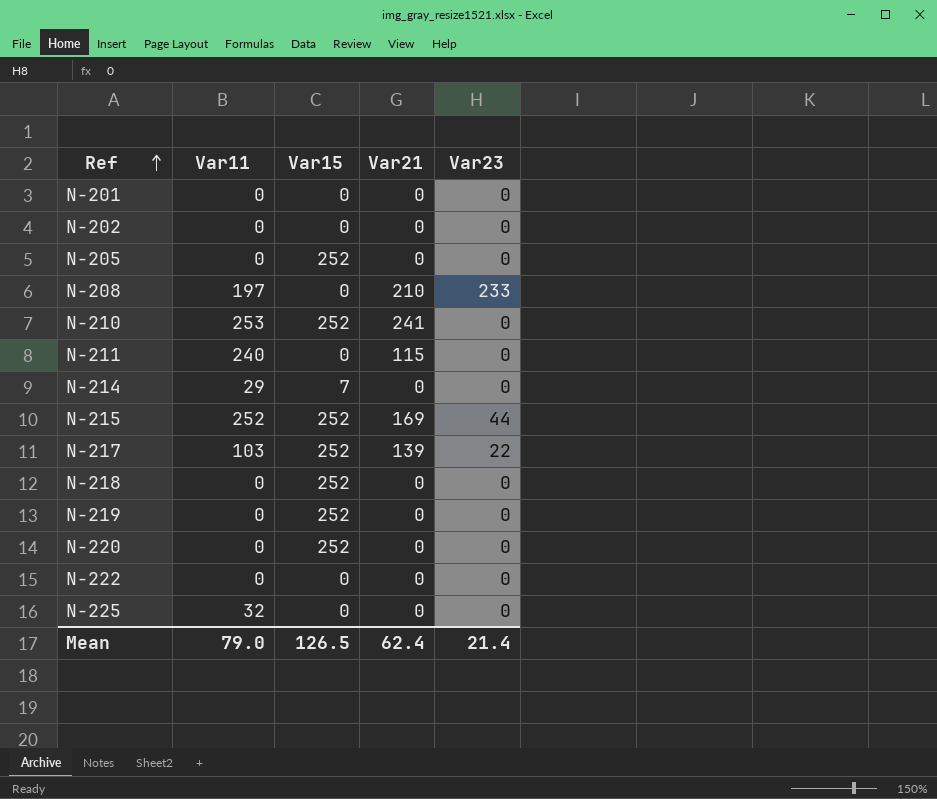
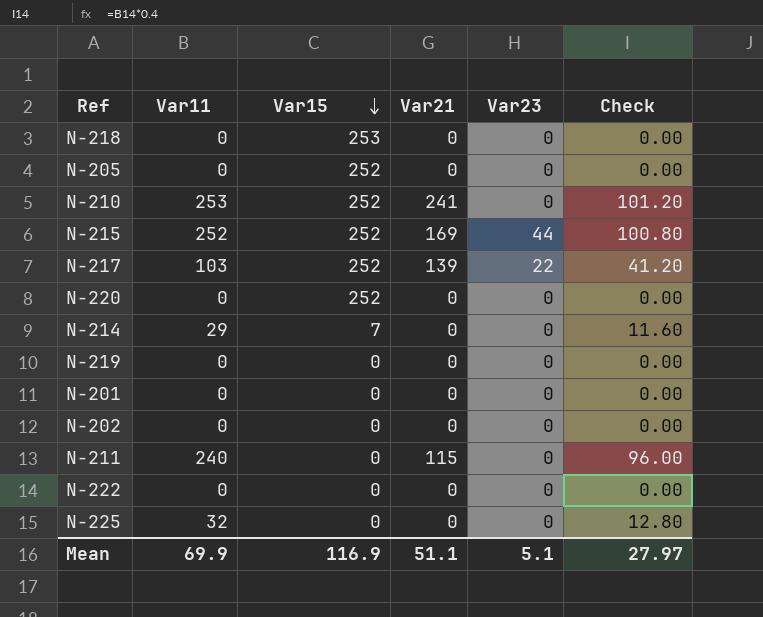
row order: Ref ascending -> Var15 descending
column Check | formula: none -> [Var11] * 0.4
row N-208: 197 | 0 | 210 | 233 -> none
N-218 | Var15: 252 -> 253
N-219 | Var15: 252 -> 0
Mean | Var11: 79.0 -> 69.9
Mean | Var15: 126.5 -> 116.9
Mean | Var21: 62.4 -> 51.1
Mean | Var23: 21.4 -> 5.1

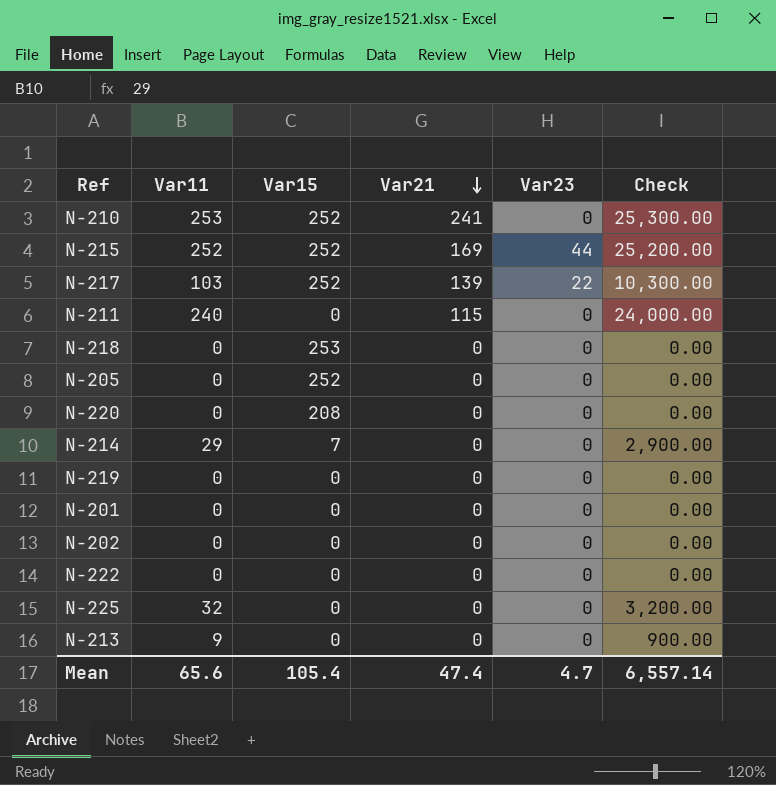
row order: Var15 descending -> Var21 descending
column Check | formula: [Var11] * 0.4 -> [Var11] * 100
N-220 | Var15: 252 -> 208
row N-213: none -> 9 | 0 | 0 | 0 | 900.00
Mean | Var11: 69.9 -> 65.6
Mean | Var15: 116.9 -> 105.4
Mean | Var21: 51.1 -> 47.4
Mean | Var23: 5.1 -> 4.7
Mean | Check: 27.97 -> 6,557.14

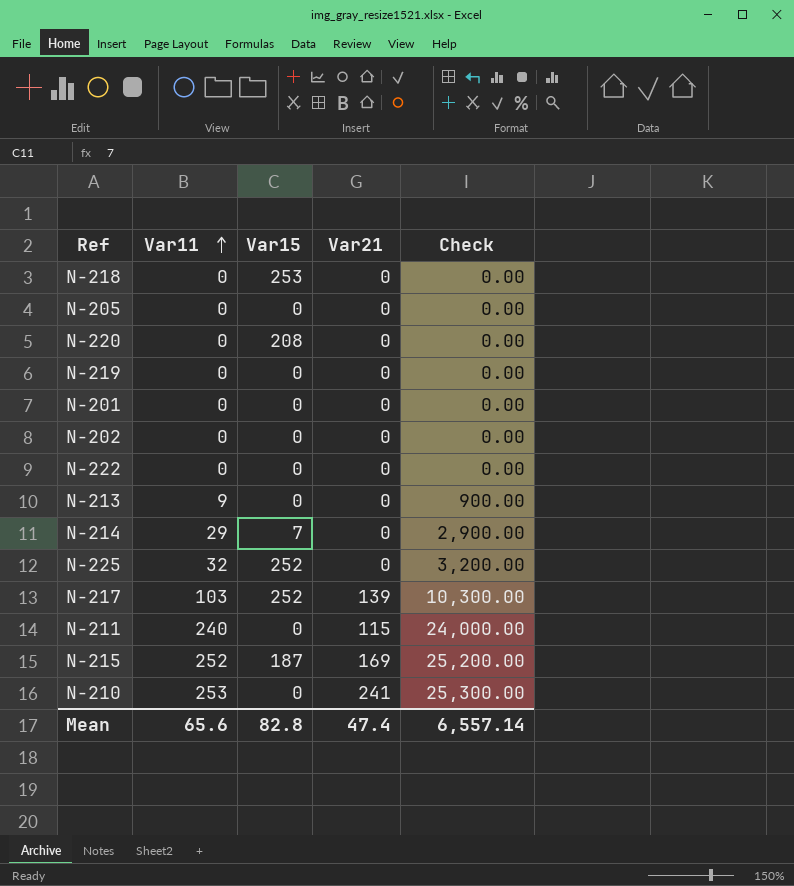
row order: Var21 descending -> Var11 ascending
column Var23 | position: 5 -> none
N-205 | Var15: 252 -> 0
N-225 | Var15: 0 -> 252
N-215 | Var15: 252 -> 187
N-210 | Var15: 252 -> 0
Mean | Var15: 105.4 -> 82.8

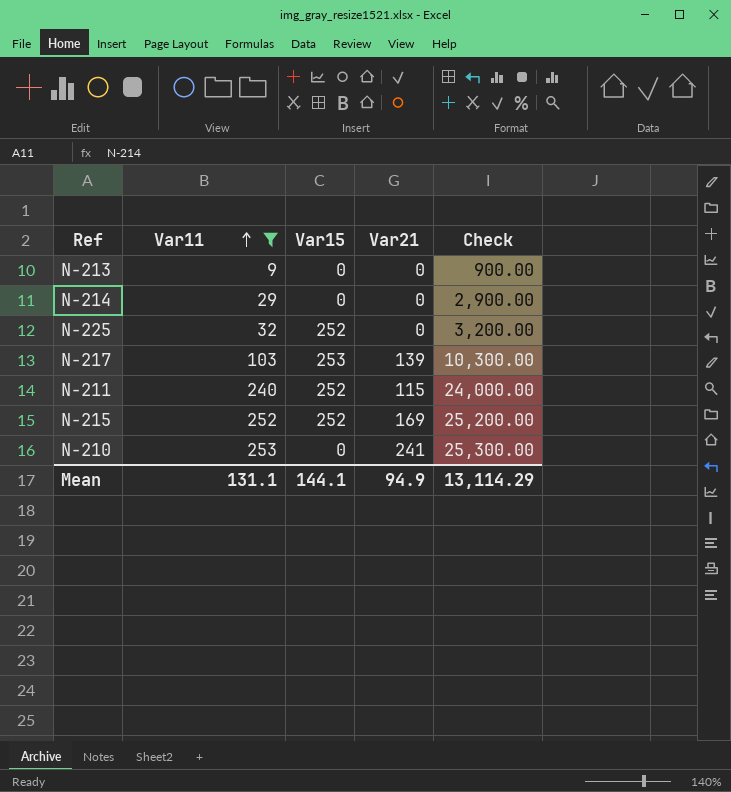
filter: none -> Var11 != 0
N-214 | Var15: 7 -> 0
N-217 | Var15: 252 -> 253
N-211 | Var15: 0 -> 252
N-215 | Var15: 187 -> 252
Mean | Var11: 65.6 -> 131.1
Mean | Var15: 82.8 -> 144.1
Mean | Var21: 47.4 -> 94.9
Mean | Check: 6,557.14 -> 13,114.29

